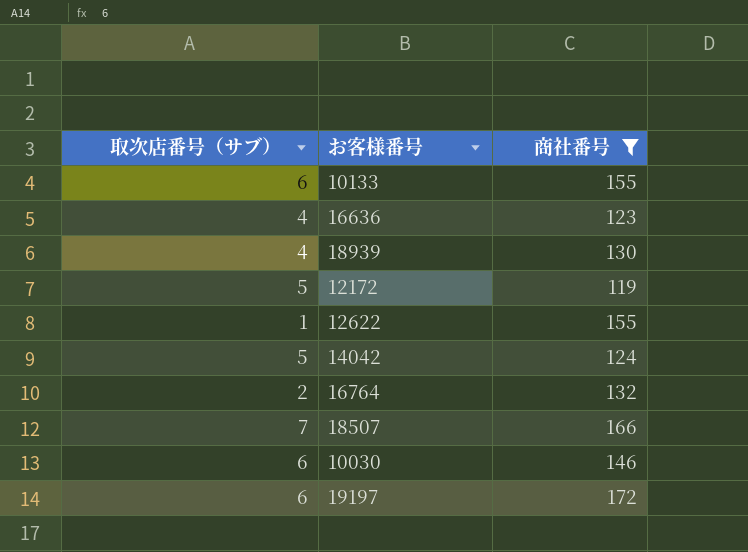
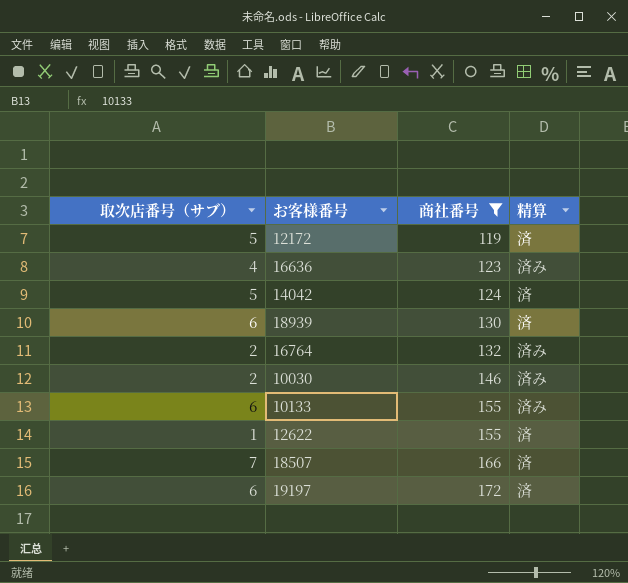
row order: none -> 商社番号 ascending
column 精算 | position: none -> 4
18939 | 取次店番号（サブ）: 4 -> 6
10030 | 取次店番号（サブ）: 6 -> 2

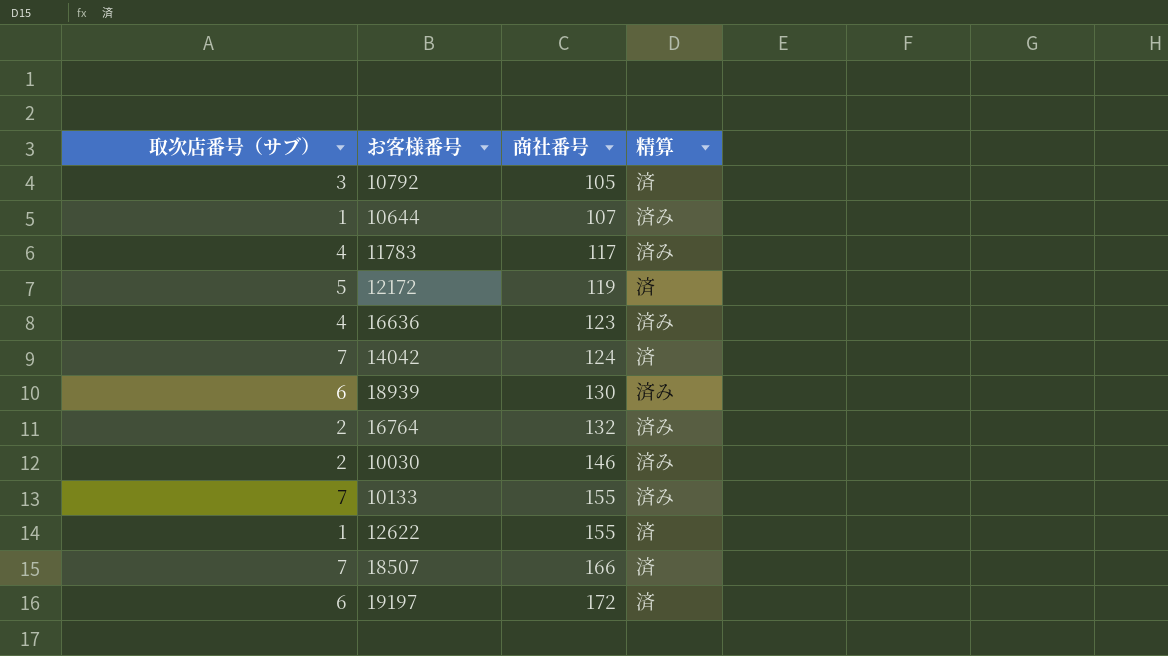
filter: 商社番号 >= 119 -> none
14042 | 取次店番号（サブ）: 5 -> 7
18939 | 精算: 済 -> 済み
10133 | 取次店番号（サブ）: 6 -> 7

